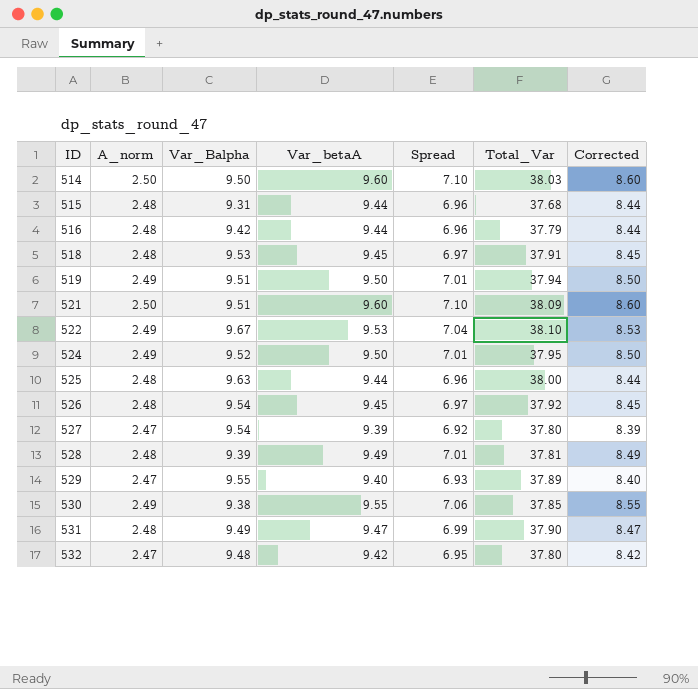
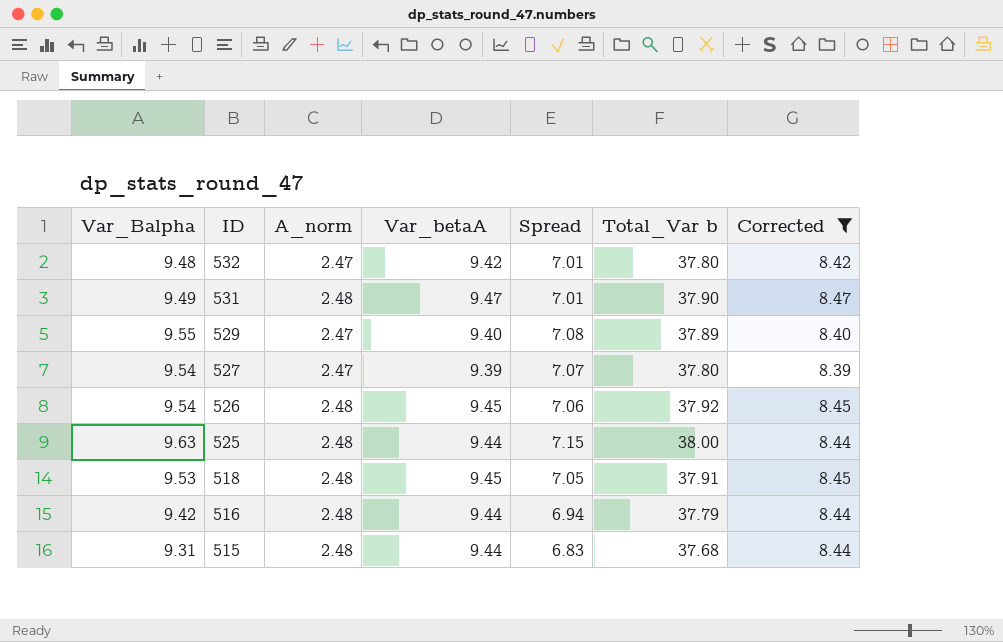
filter: none -> Corrected <= 8.47
row order: ID ascending -> ID descending
column Var_Balpha | position: 3 -> 1
column Spread | formula: [Var_betaA] - [A_norm] -> [Var_Balpha] - [A_norm]
column name: Total_Var -> Total_Var b

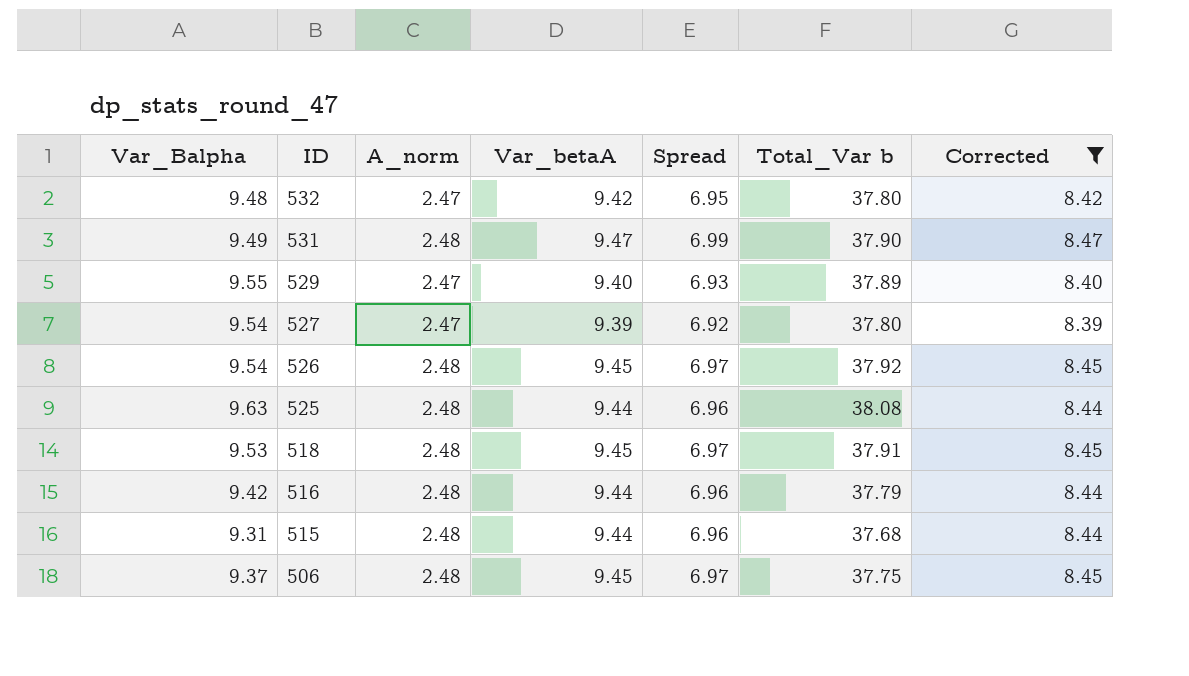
column Spread | formula: [Var_Balpha] - [A_norm] -> [Var_betaA] - [A_norm]
525 | Total_Var b: 38.00 -> 38.08
row 506: none -> 9.37 | 2.48 | 9.45 | 6.97 | 37.75 | 8.45

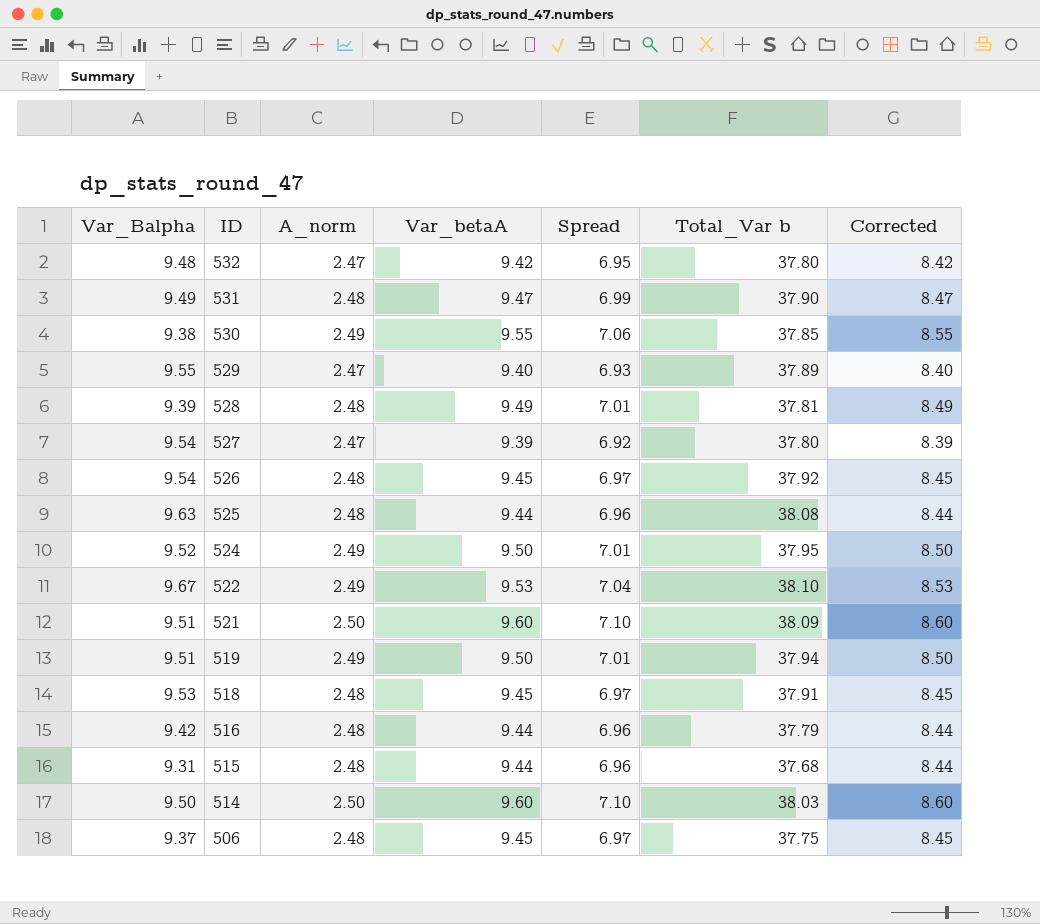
filter: Corrected <= 8.47 -> none

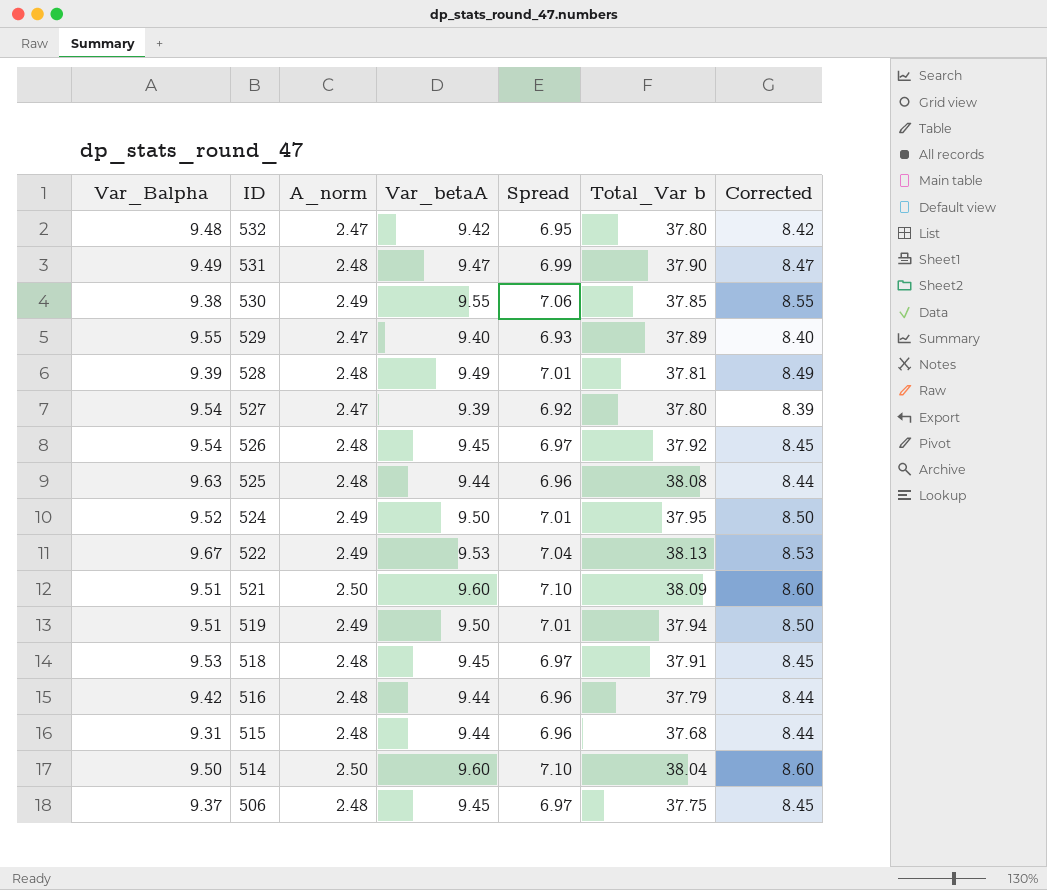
522 | Total_Var b: 38.10 -> 38.13
514 | Total_Var b: 38.03 -> 38.04

